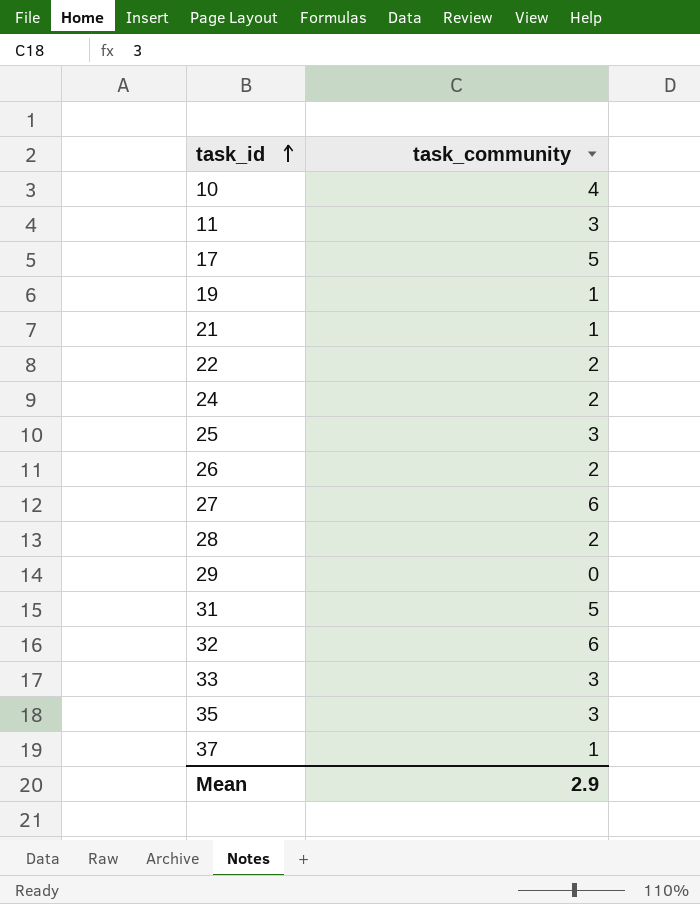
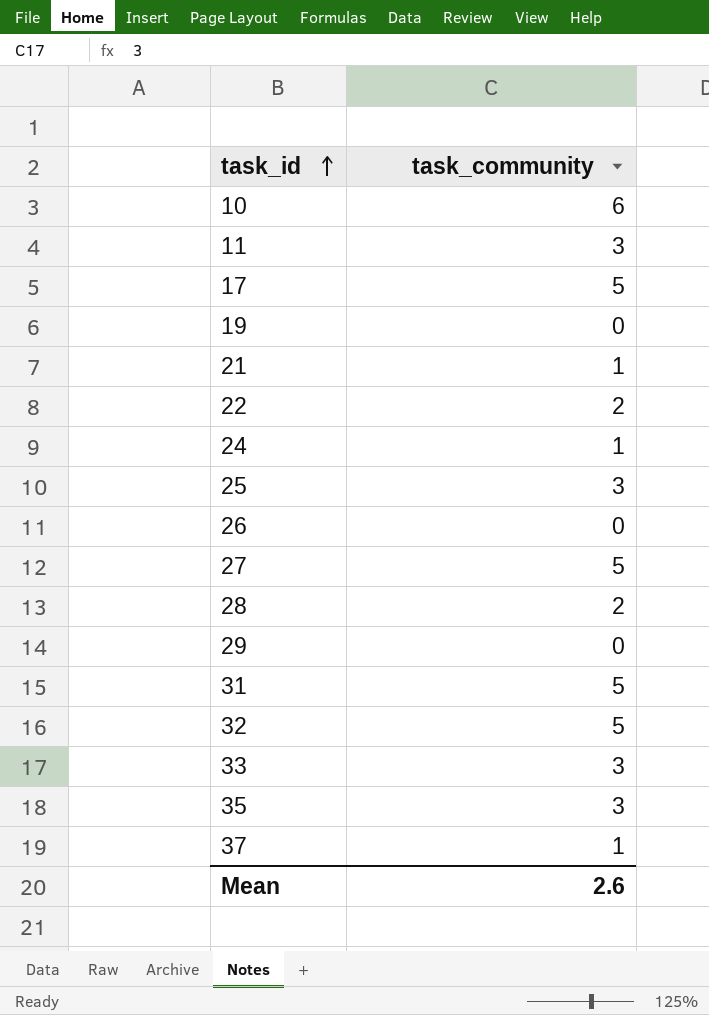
10 | task_community: 4 -> 6
19 | task_community: 1 -> 0
24 | task_community: 2 -> 1
26 | task_community: 2 -> 0
27 | task_community: 6 -> 5
32 | task_community: 6 -> 5
Mean | task_community: 2.9 -> 2.6

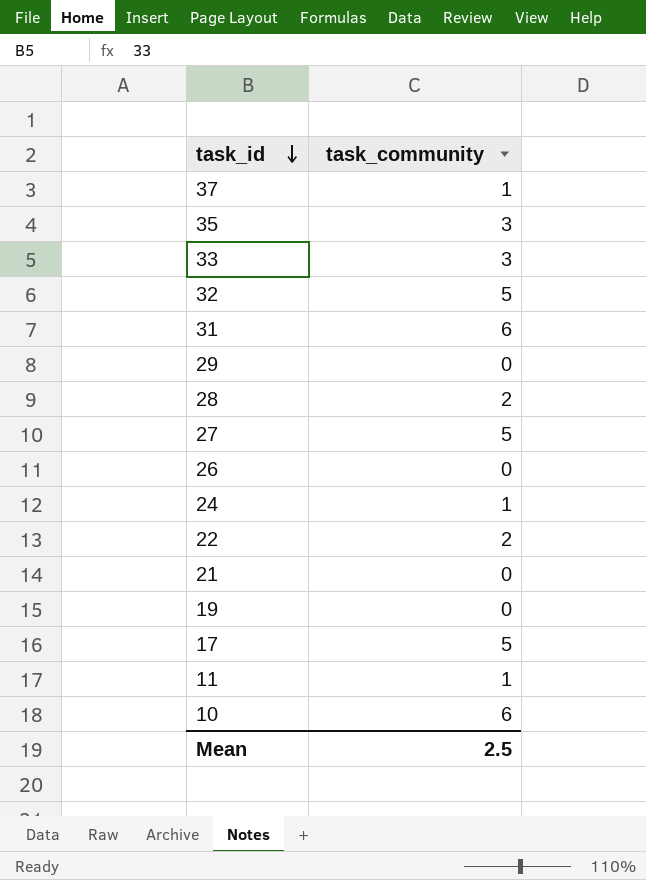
row order: task_id ascending -> task_id descending
row 25: 3 -> none
31 | task_community: 5 -> 6
21 | task_community: 1 -> 0
11 | task_community: 3 -> 1
Mean | task_community: 2.6 -> 2.5

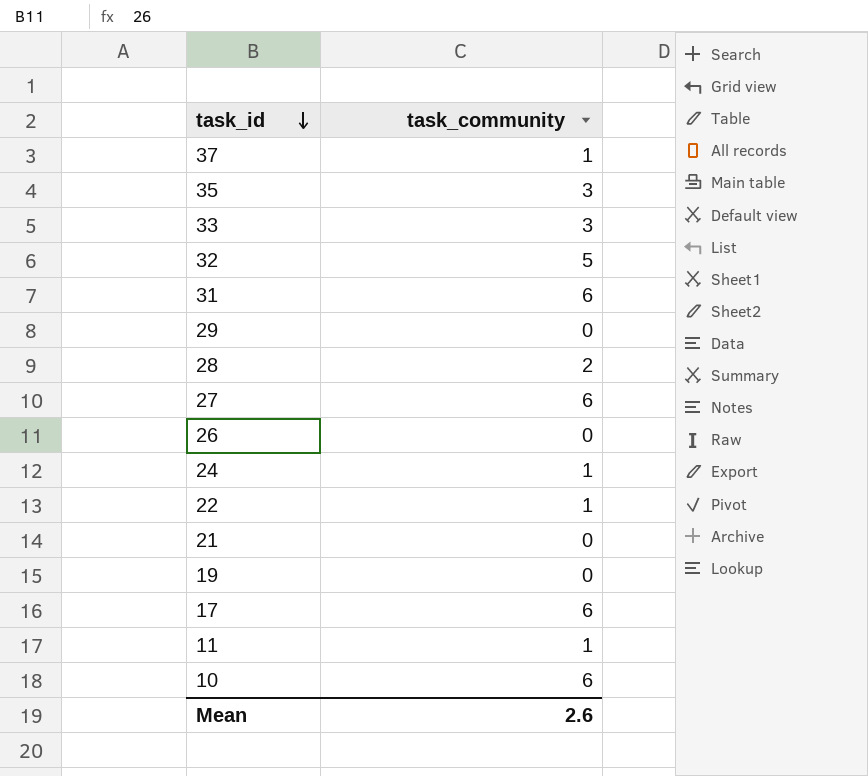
27 | task_community: 5 -> 6
22 | task_community: 2 -> 1
17 | task_community: 5 -> 6
Mean | task_community: 2.5 -> 2.6

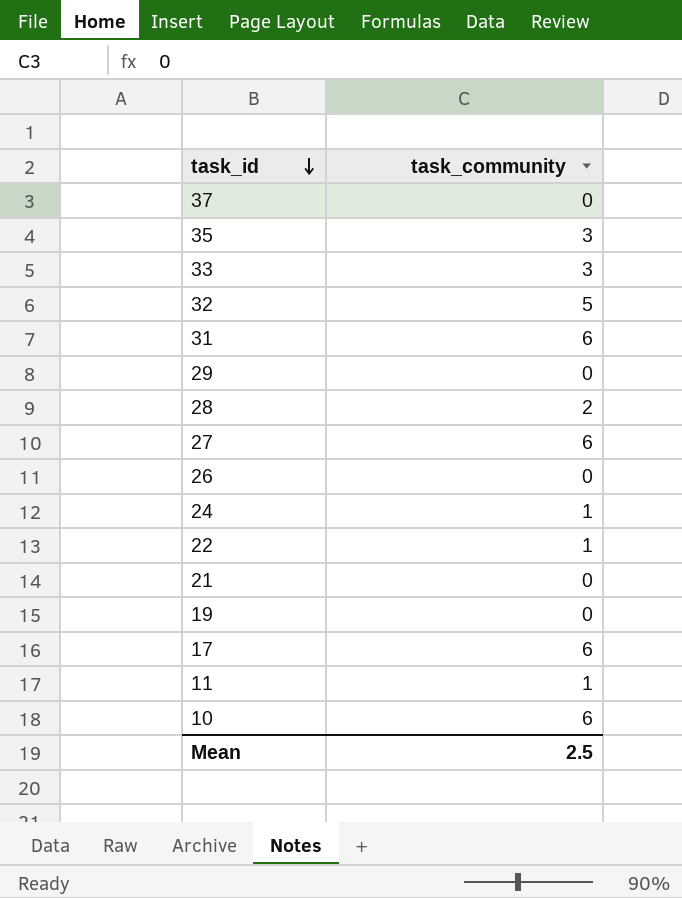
37 | task_community: 1 -> 0
Mean | task_community: 2.6 -> 2.5

